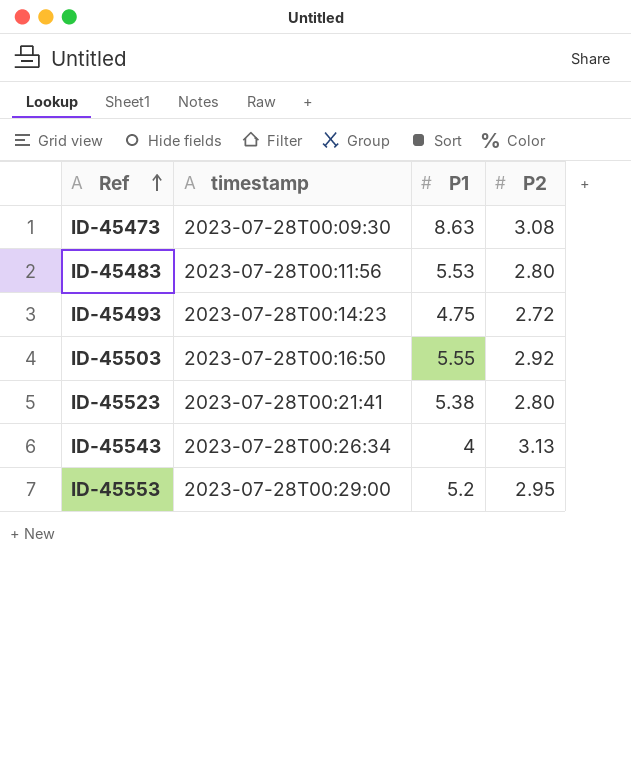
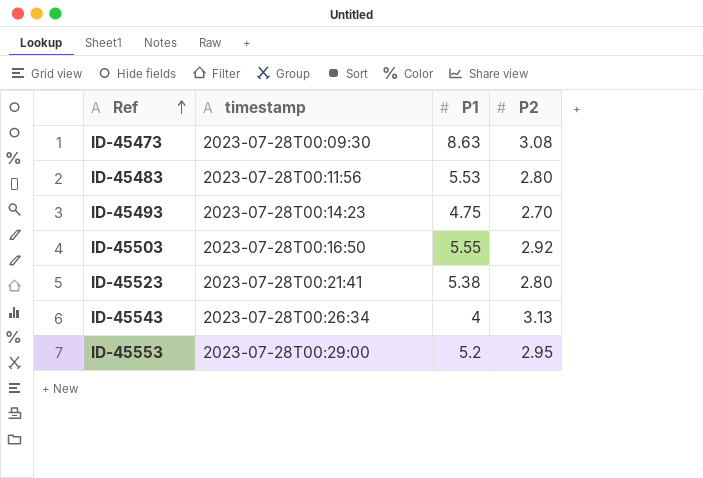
ID-45493 | P2: 2.72 -> 2.70

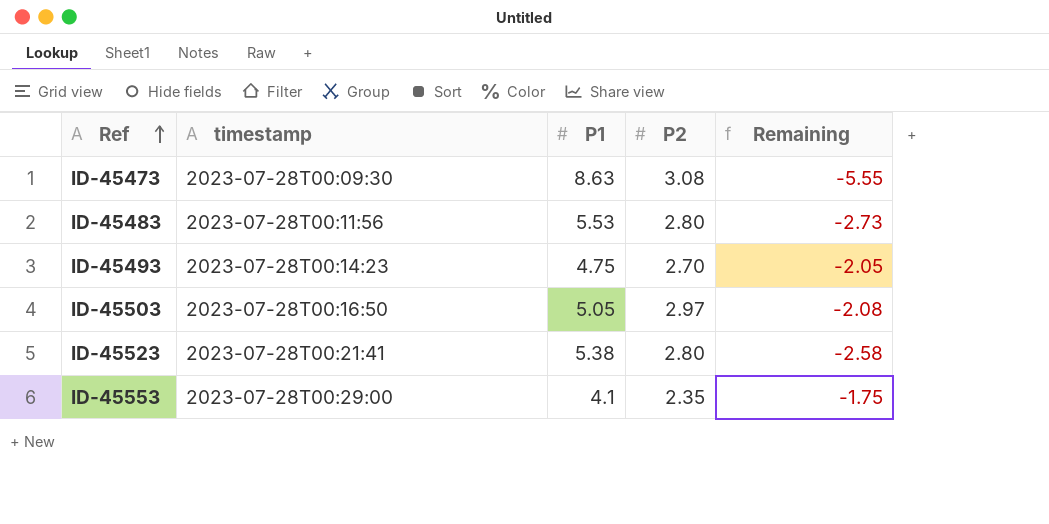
column Remaining | formula: none -> [P2] - [P1]
row ID-45543: 2023-07-28T00:26:34 | 4 | 3.13 -> none
ID-45503 | P1: 5.55 -> 5.05
ID-45503 | P2: 2.92 -> 2.97
ID-45553 | P1: 5.2 -> 4.1
ID-45553 | P2: 2.95 -> 2.35

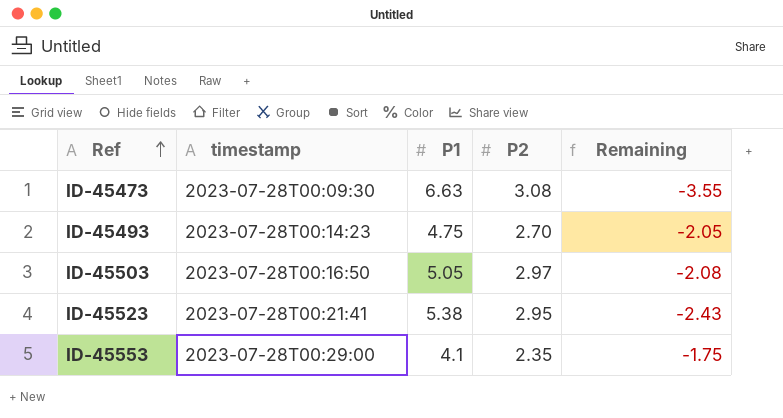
row ID-45483: 2023-07-28T00:11:56 | 5.53 | 2.80 | -2.73 -> none
ID-45473 | P1: 8.63 -> 6.63
ID-45473 | Remaining: -5.55 -> -3.55
ID-45523 | P2: 2.80 -> 2.95
ID-45523 | Remaining: -2.58 -> -2.43

